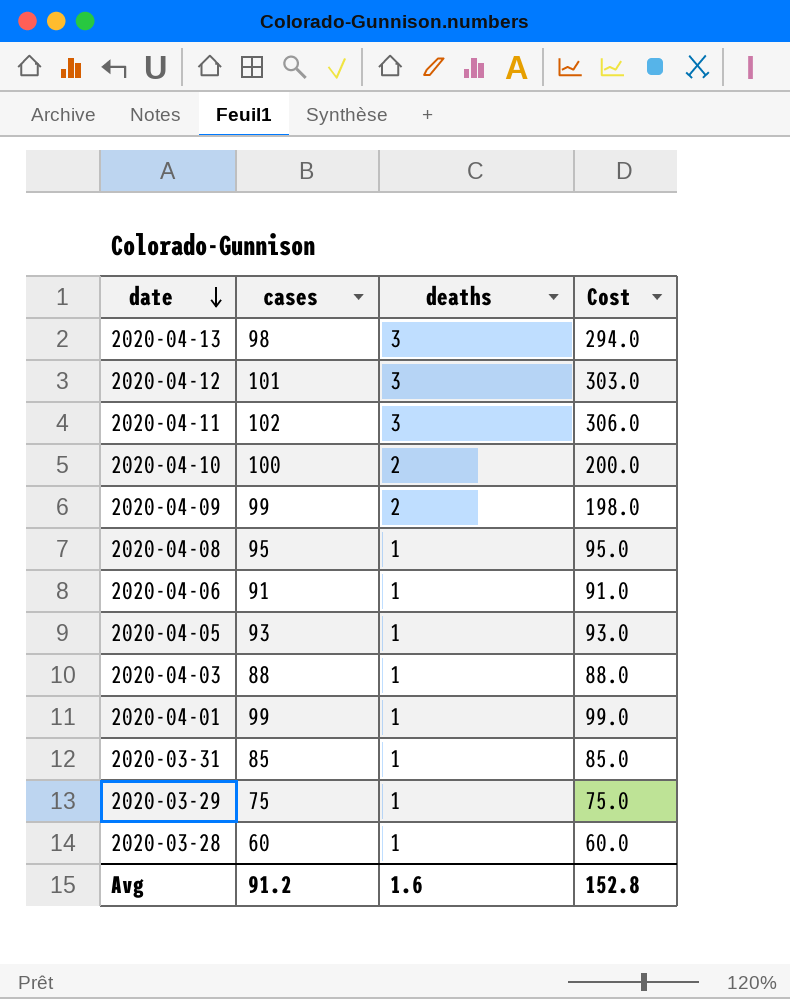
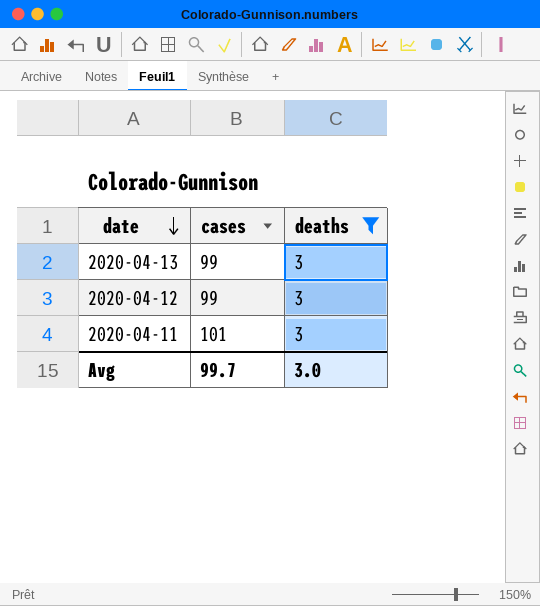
filter: none -> deaths = 3
column Cost | formula: [cases] * [deaths] -> none
2020-04-13 | cases: 98 -> 99
2020-04-12 | cases: 101 -> 99
2020-04-11 | cases: 102 -> 101
Avg | cases: 91.2 -> 99.7
Avg | deaths: 1.6 -> 3.0

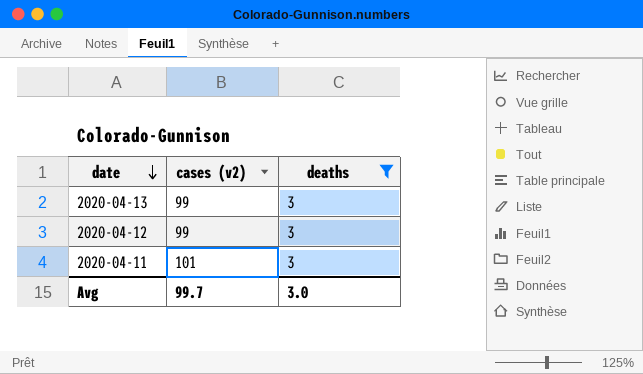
column name: cases -> cases (v2)

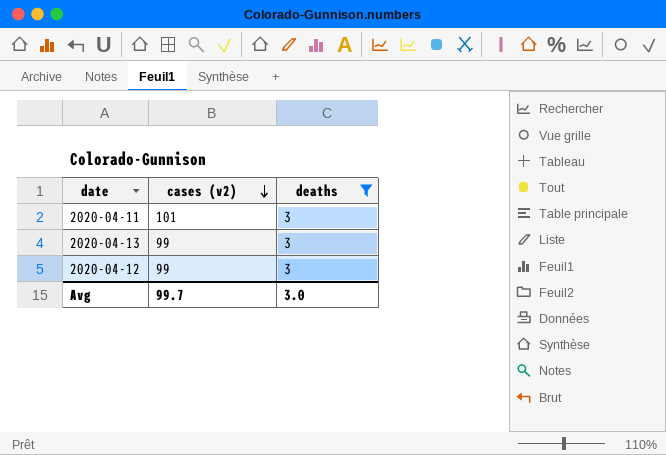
row order: date descending -> cases (v2) descending

